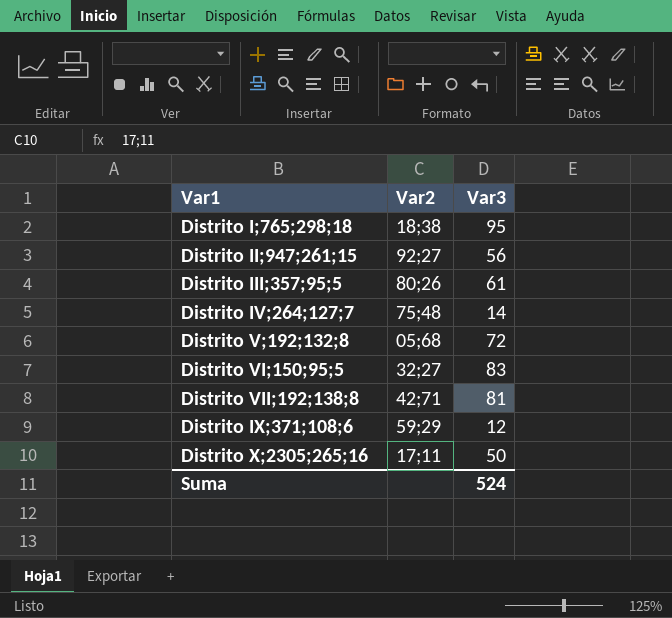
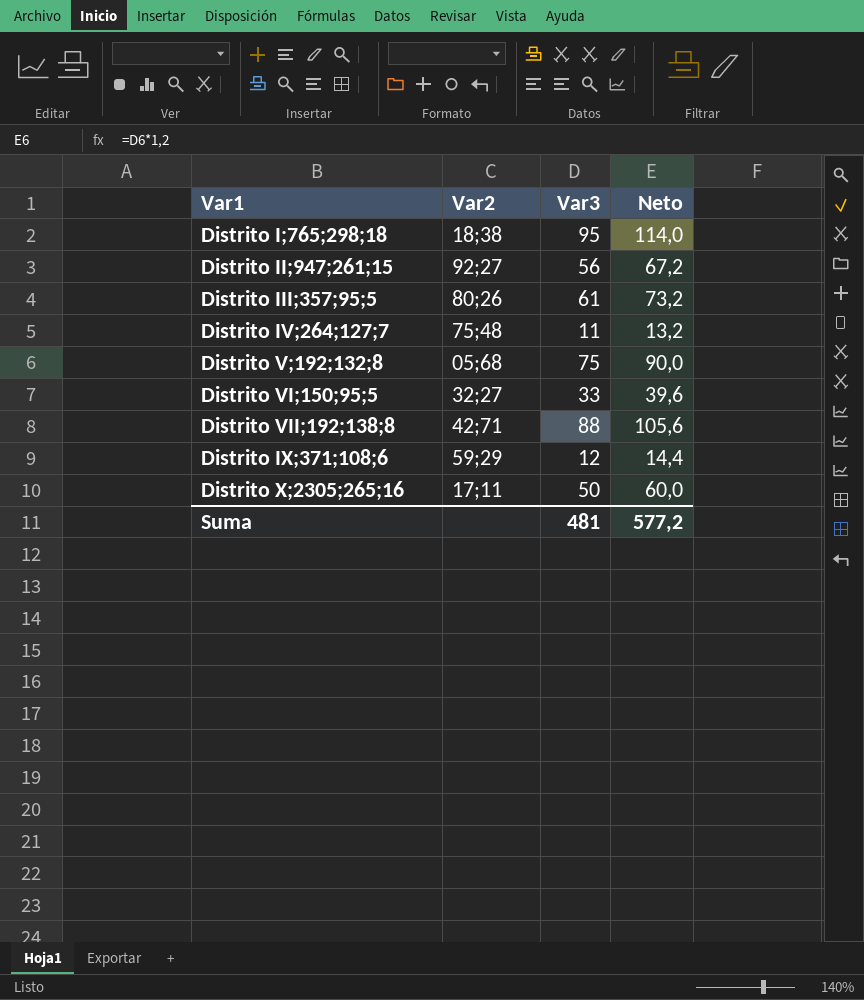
column Neto | formula: none -> [Var3] * 1,2
Distrito IV;264;127;7 | Var3: 14 -> 11
Distrito V;192;132;8 | Var3: 72 -> 75
Distrito VI;150;95;5 | Var3: 83 -> 33
Distrito VII;192;138;8 | Var3: 81 -> 88
Suma | Var3: 524 -> 481

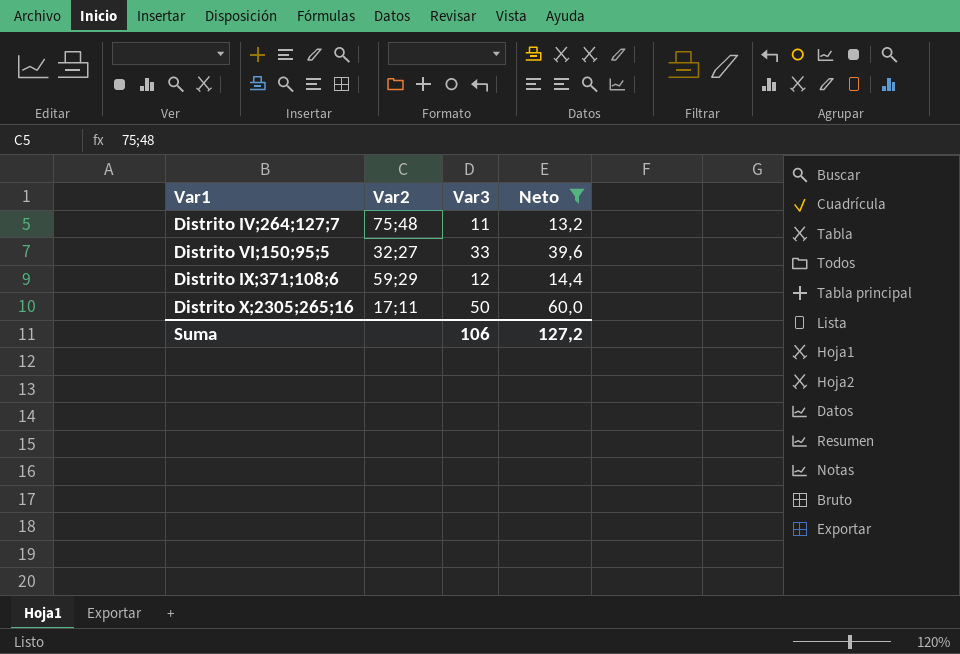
filter: none -> Neto <= 60,0
Suma | Var3: 481 -> 106
Suma | Neto: 577,2 -> 127,2

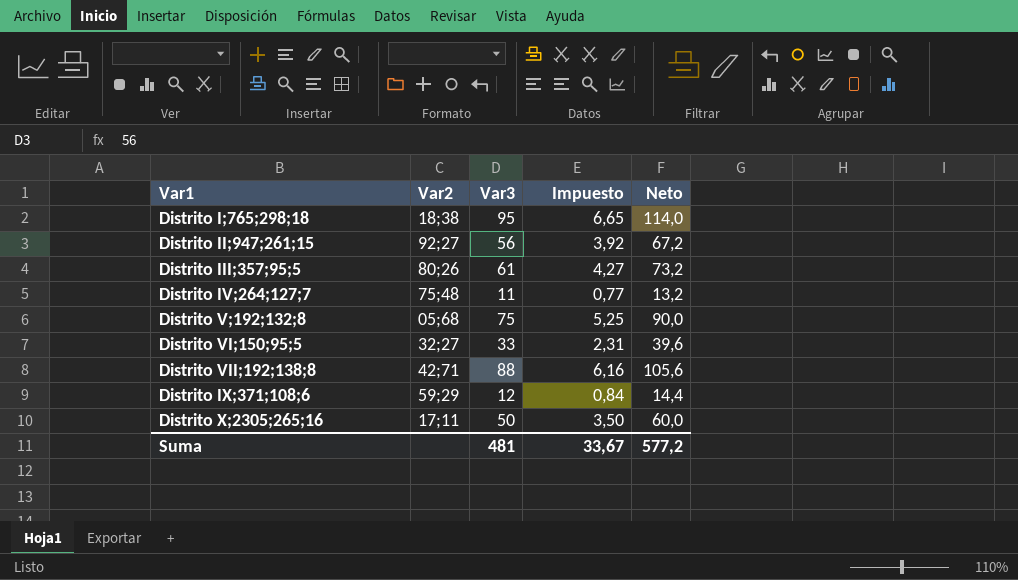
filter: Neto <= 60,0 -> none
column Impuesto | formula: none -> [Var3] * 0,07
Suma | Var3: 106 -> 481
Suma | Neto: 127,2 -> 577,2

